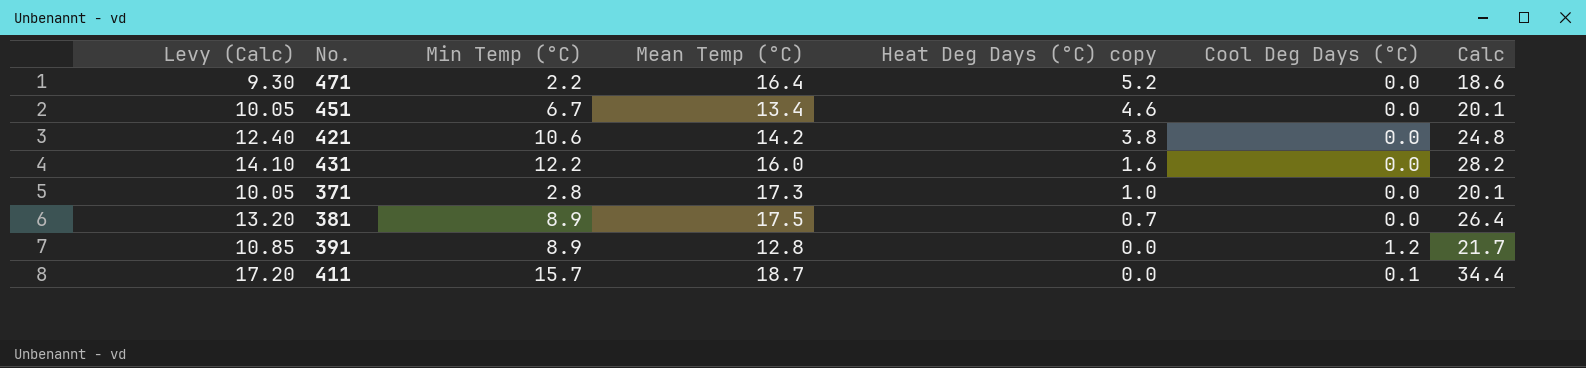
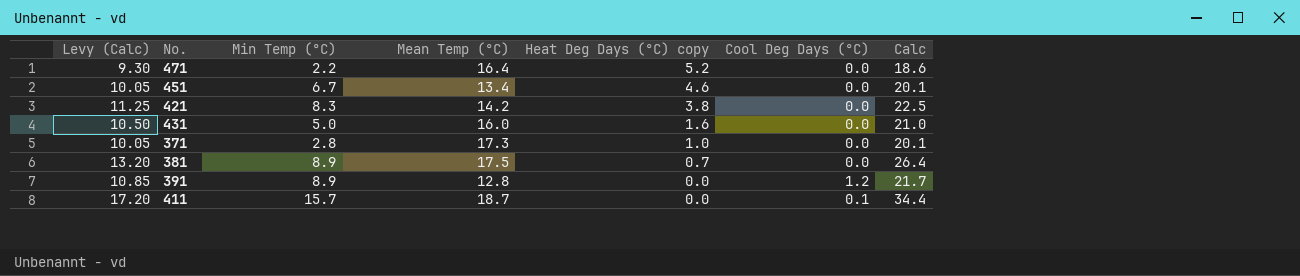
421 | Levy (Calc): 12.40 -> 11.25
421 | Min Temp (°C): 10.6 -> 8.3
421 | Calc: 24.8 -> 22.5
431 | Levy (Calc): 14.10 -> 10.50
431 | Min Temp (°C): 12.2 -> 5.0
431 | Calc: 28.2 -> 21.0

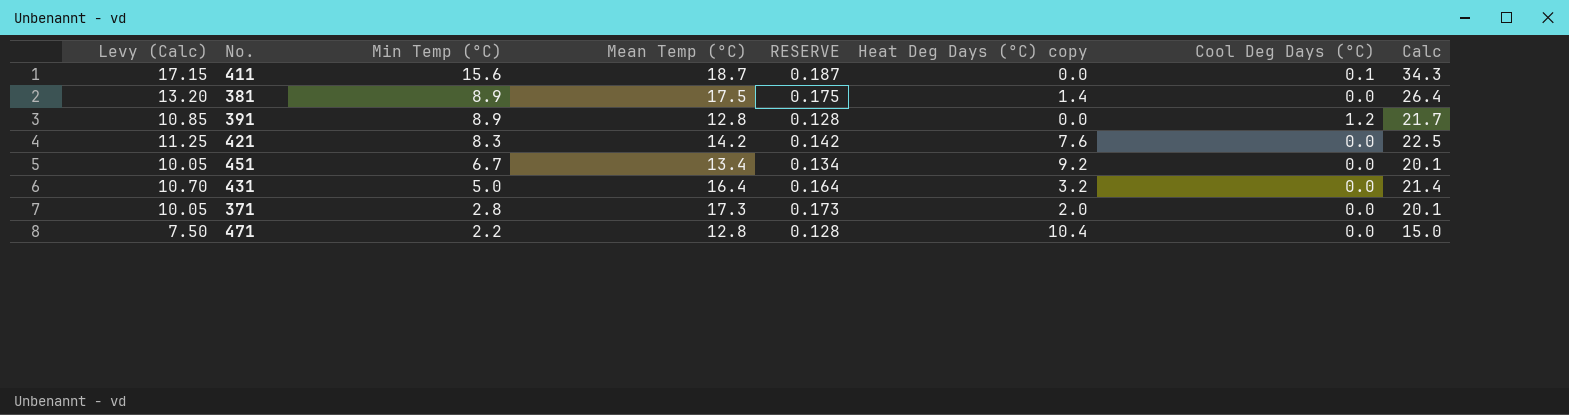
row order: Heat Deg Days (°C) copy descending -> Min Temp (°C) descending
column RESERVE | formula: none -> [Mean Temp (°C)] * 0.01
411 | Levy (Calc): 17.20 -> 17.15
411 | Min Temp (°C): 15.7 -> 15.6
411 | Calc: 34.4 -> 34.3
381 | Heat Deg Days (°C) copy: 0.7 -> 1.4
421 | Heat Deg Days (°C) copy: 3.8 -> 7.6
451 | Heat Deg Days (°C) copy: 4.6 -> 9.2
431 | Levy (Calc): 10.50 -> 10.70
431 | Mean Temp (°C): 16.0 -> 16.4
431 | Heat Deg Days (°C) copy: 1.6 -> 3.2
431 | Calc: 21.0 -> 21.4
371 | Heat Deg Days (°C) copy: 1.0 -> 2.0
471 | Levy (Calc): 9.30 -> 7.50
471 | Mean Temp (°C): 16.4 -> 12.8
471 | Heat Deg Days (°C) copy: 5.2 -> 10.4
471 | Calc: 18.6 -> 15.0

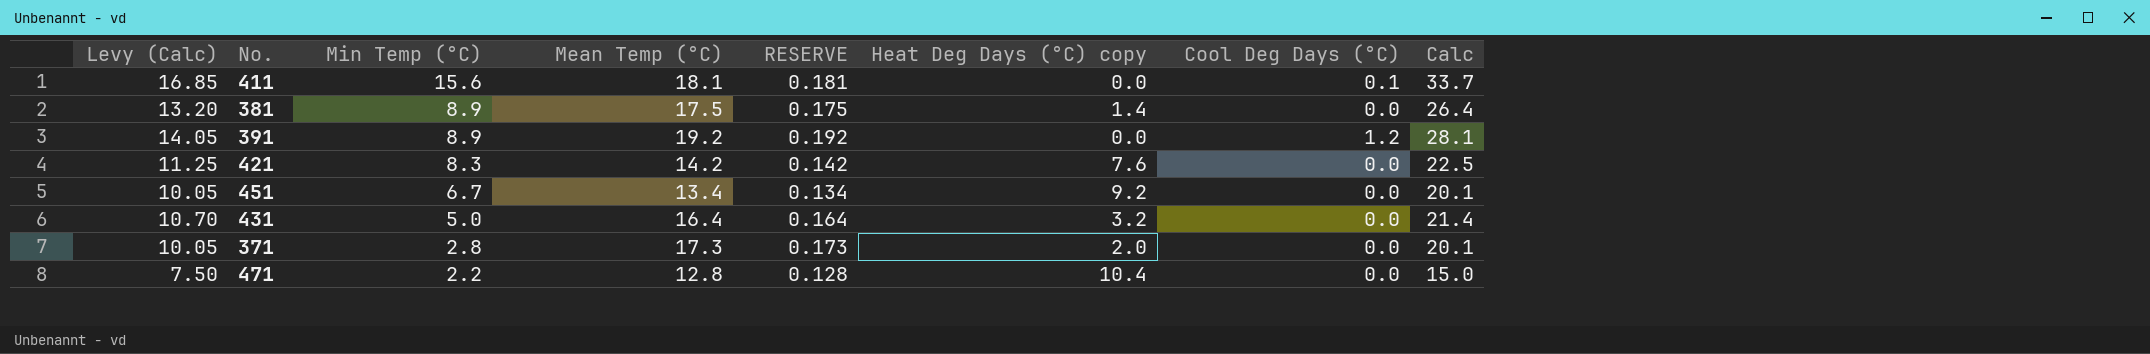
411 | Levy (Calc): 17.15 -> 16.85
411 | Mean Temp (°C): 18.7 -> 18.1
411 | RESERVE: 0.187 -> 0.181
411 | Calc: 34.3 -> 33.7
391 | Levy (Calc): 10.85 -> 14.05
391 | Mean Temp (°C): 12.8 -> 19.2
391 | RESERVE: 0.128 -> 0.192
391 | Calc: 21.7 -> 28.1

